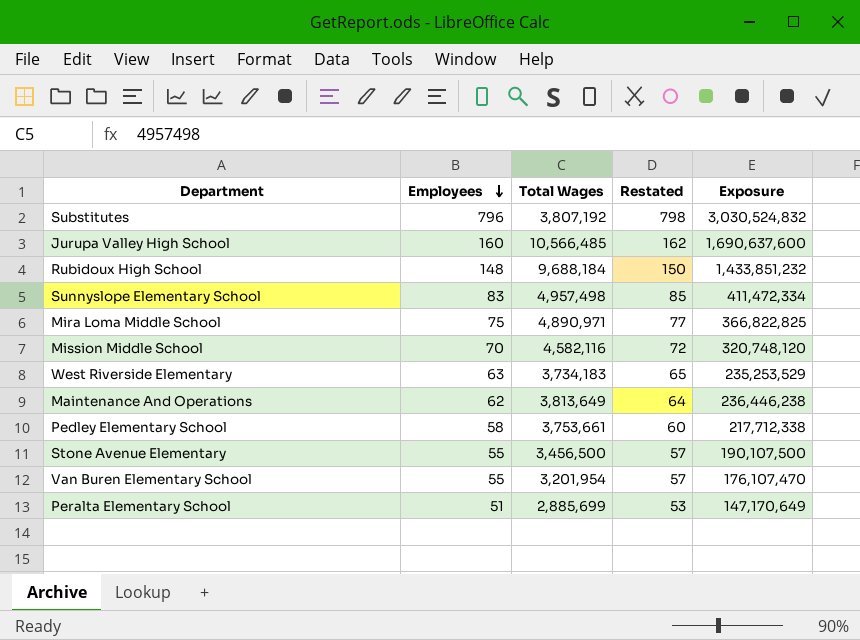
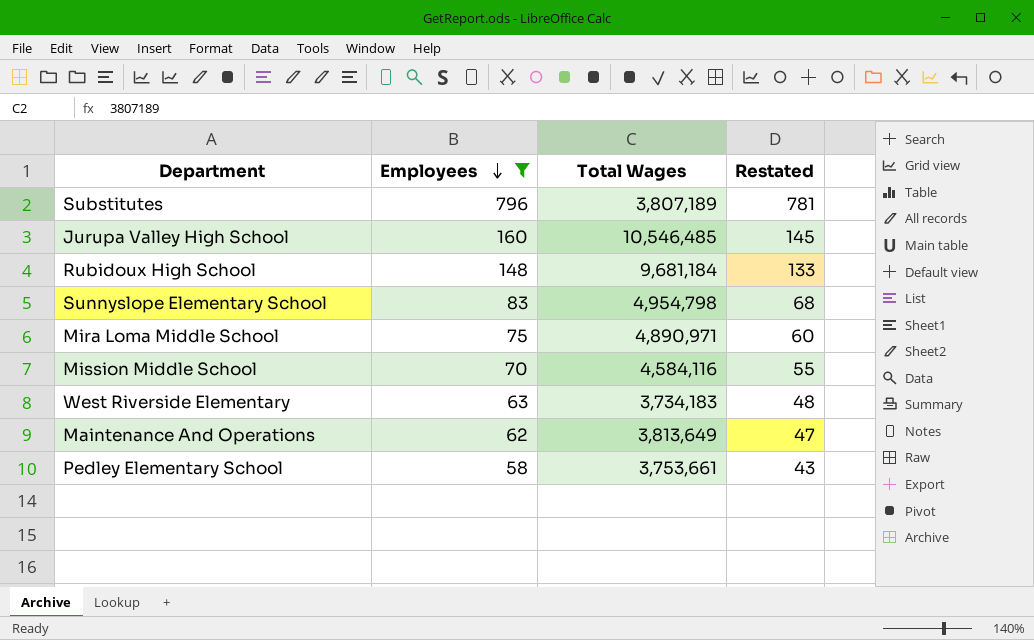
filter: none -> Employees >= 58
column Exposure | formula: [Employees] * [Total Wages] -> none
column Restated | formula: [Employees] + 2 -> [Employees] - 15
Substitutes | Total Wages: 3,807,192 -> 3,807,189
Jurupa Valley High School | Total Wages: 10,566,485 -> 10,546,485
Rubidoux High School | Total Wages: 9,688,184 -> 9,681,184
Sunnyslope Elementary School | Total Wages: 4,957,498 -> 4,954,798
Mission Middle School | Total Wages: 4,582,116 -> 4,584,116

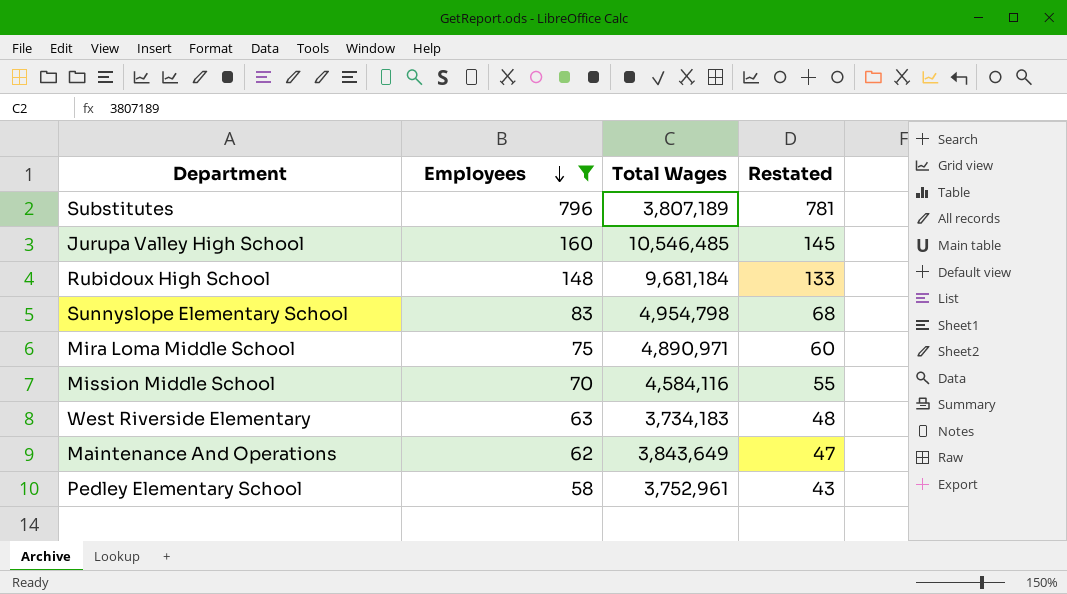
Maintenance And Operations | Total Wages: 3,813,649 -> 3,843,649
Pedley Elementary School | Total Wages: 3,753,661 -> 3,752,961

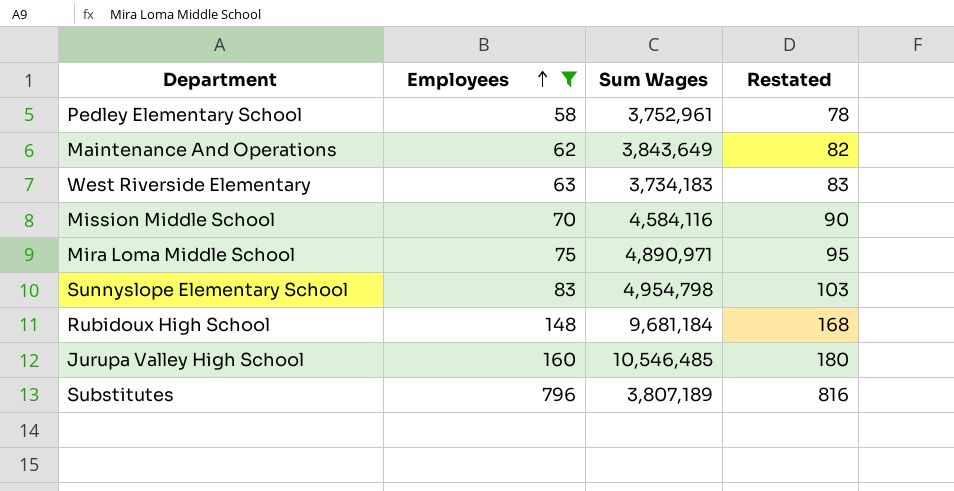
row order: Employees descending -> Employees ascending
column name: Total Wages -> Sum Wages
column Restated | formula: [Employees] - 15 -> [Employees] + 20

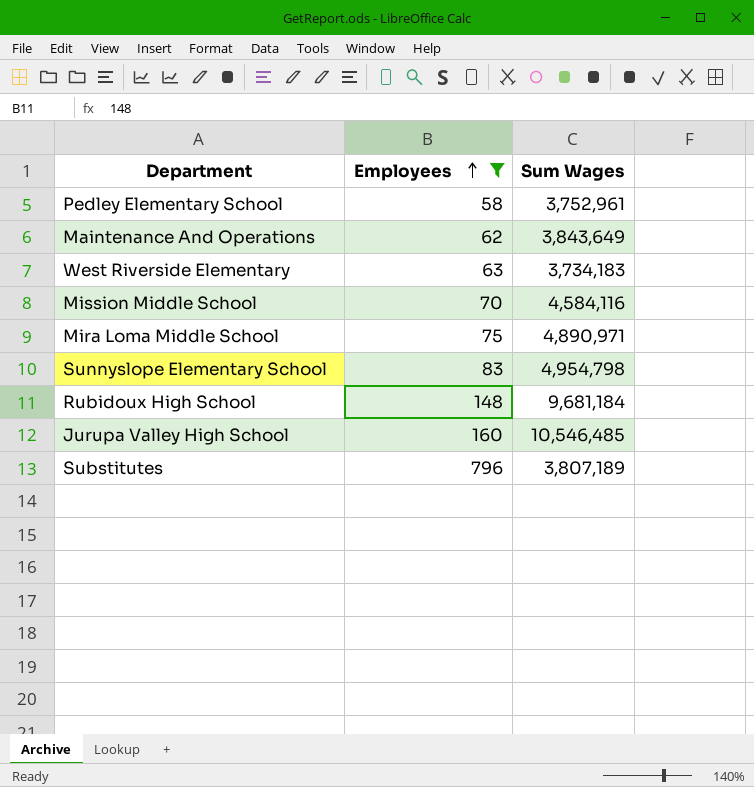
column Restated | formula: [Employees] + 20 -> none

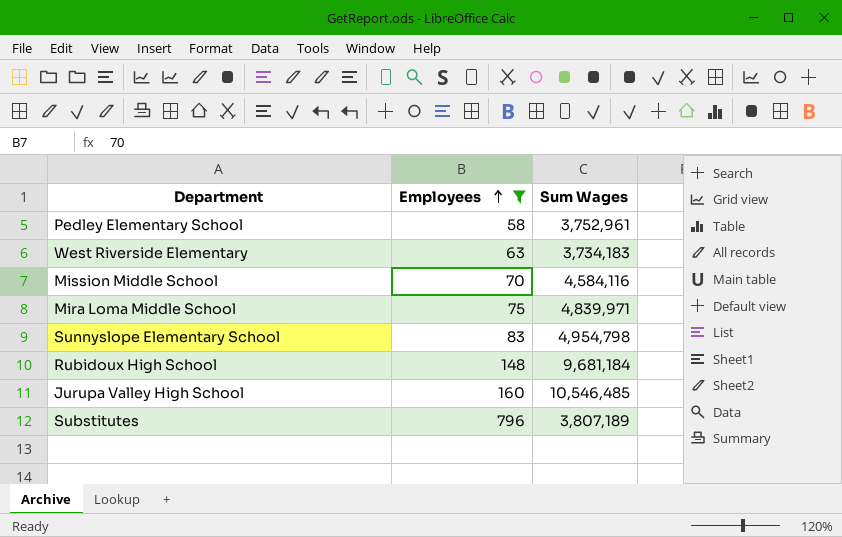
row Maintenance And Operations: 62 | 3,843,649 -> none
Mira Loma Middle School | Sum Wages: 4,890,971 -> 4,839,971

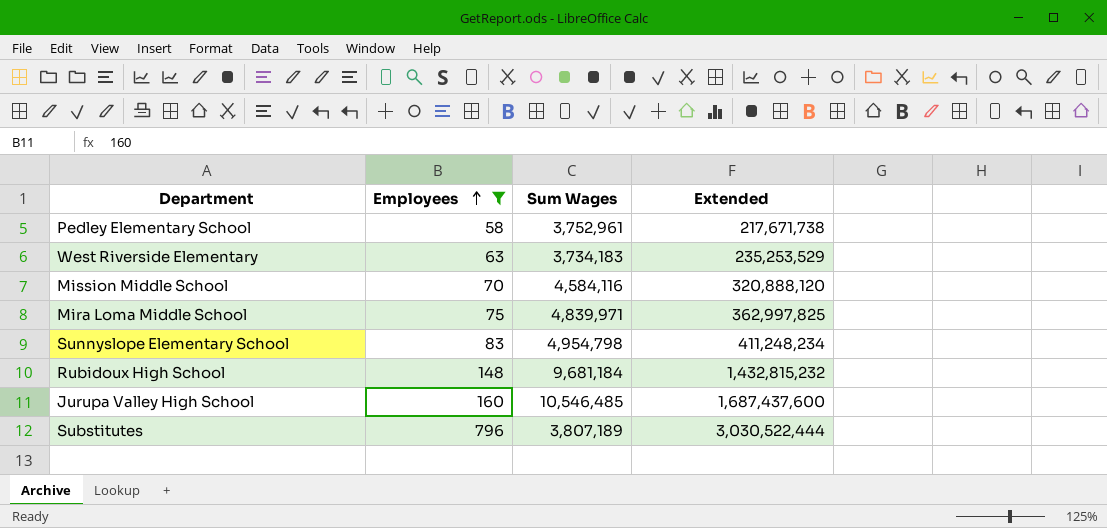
column Extended | formula: none -> [Employees] * [Sum Wages]

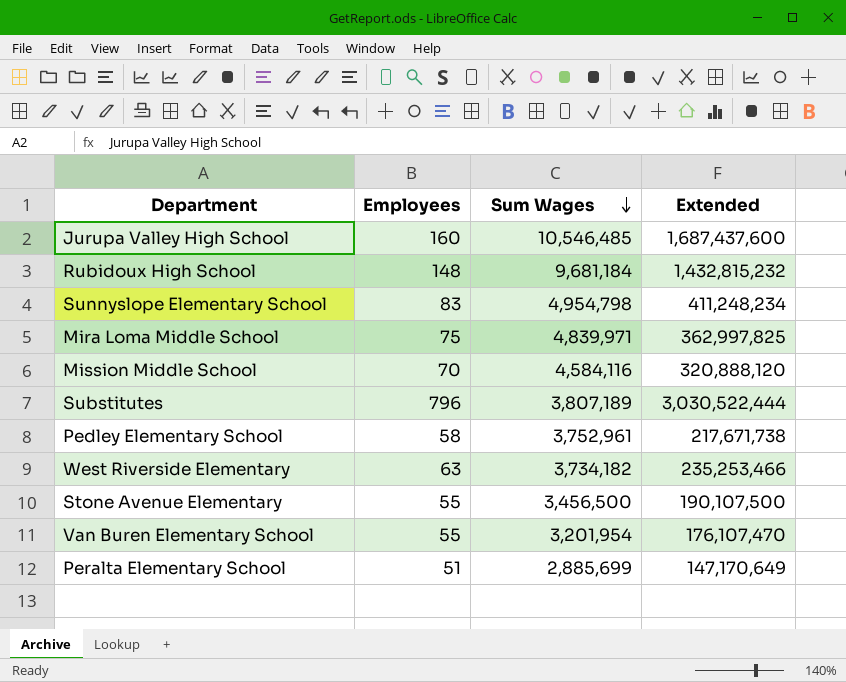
filter: Employees >= 58 -> none
row order: Employees ascending -> Sum Wages descending
West Riverside Elementary | Sum Wages: 3,734,183 -> 3,734,182
West Riverside Elementary | Extended: 235,253,529 -> 235,253,466

